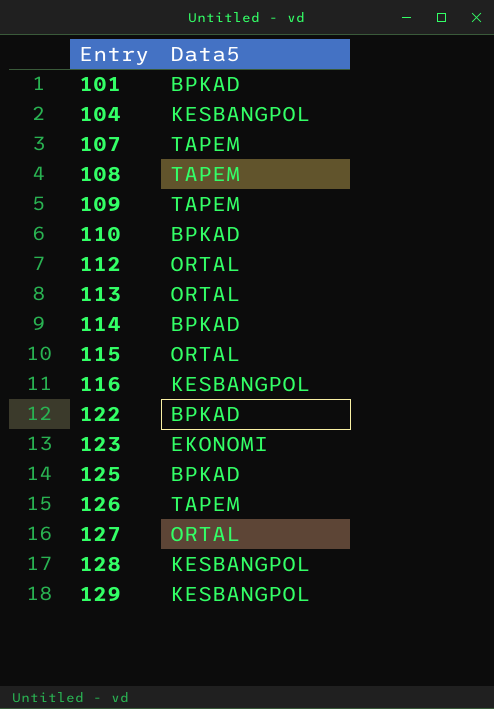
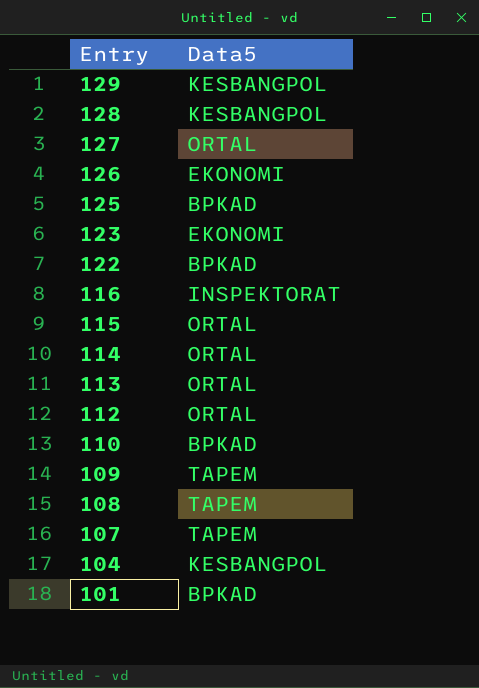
row order: Entry ascending -> Entry descending
126 | Data5: TAPEM -> EKONOMI
116 | Data5: KESBANGPOL -> INSPEKTORAT
114 | Data5: BPKAD -> ORTAL

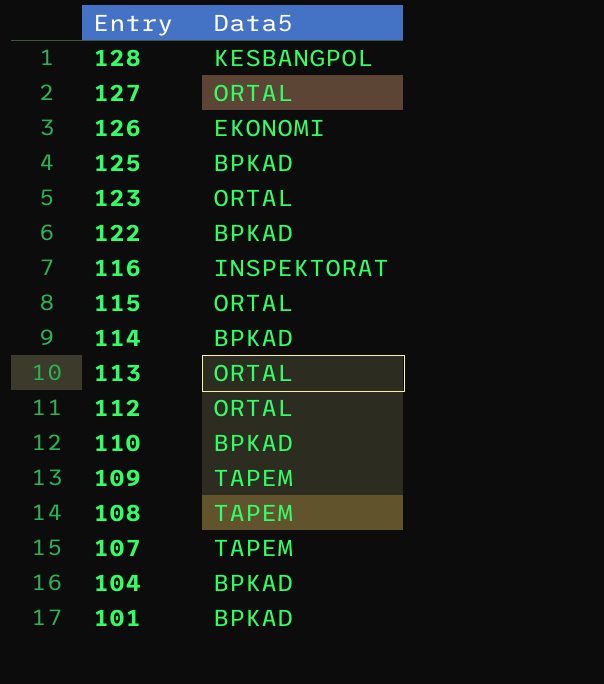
row 129: KESBANGPOL -> none
123 | Data5: EKONOMI -> ORTAL
114 | Data5: ORTAL -> BPKAD
104 | Data5: KESBANGPOL -> BPKAD

